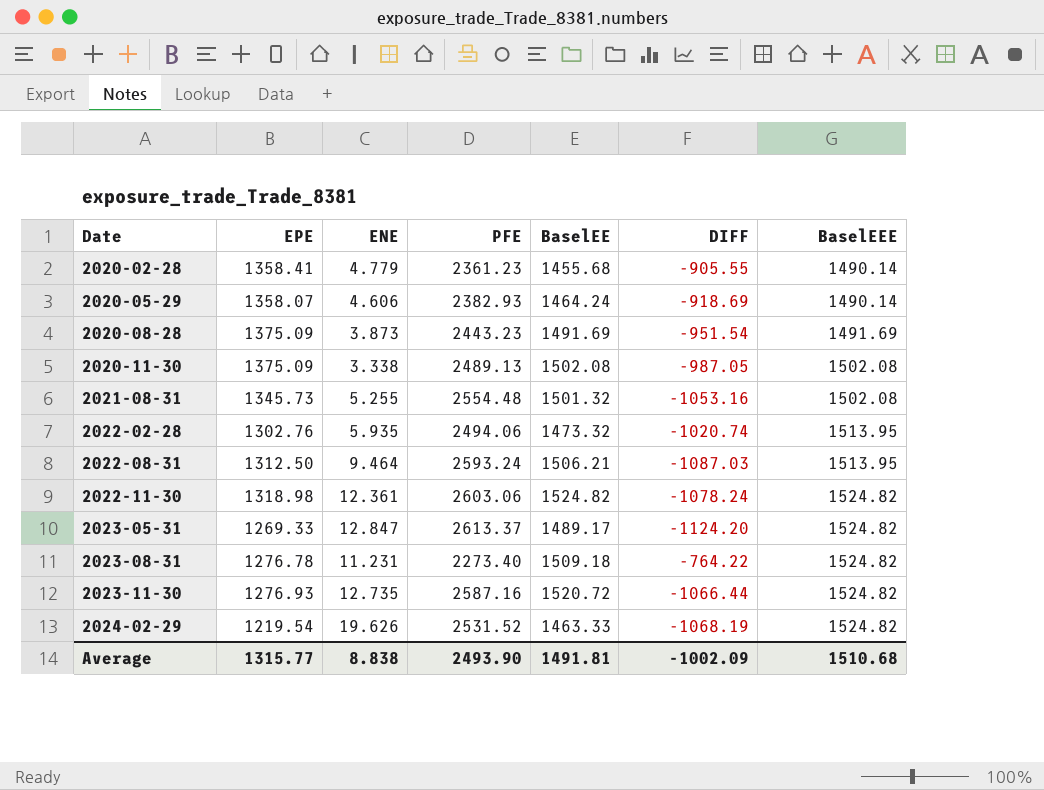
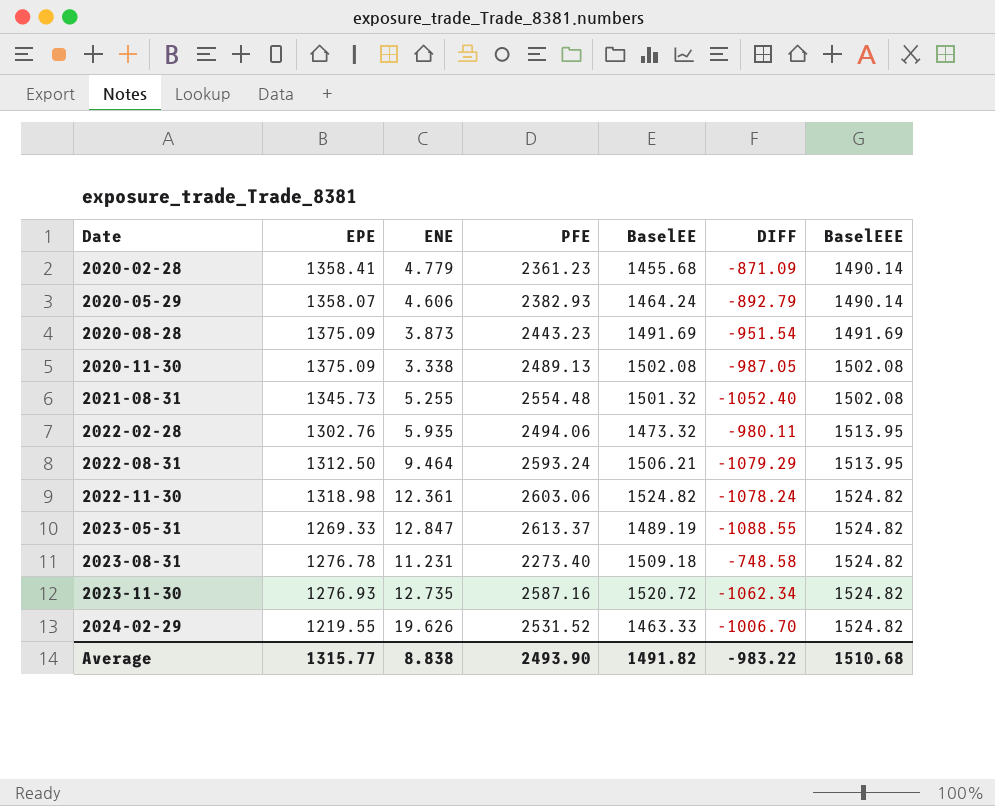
column DIFF | formula: [BaselEE] - [PFE] -> [BaselEEE] - [PFE]
2023-05-31 | BaselEE: 1489.17 -> 1489.19
2024-02-29 | EPE: 1219.54 -> 1219.55
Average | BaselEE: 1491.81 -> 1491.82
Average | DIFF: -1002.09 -> -983.22

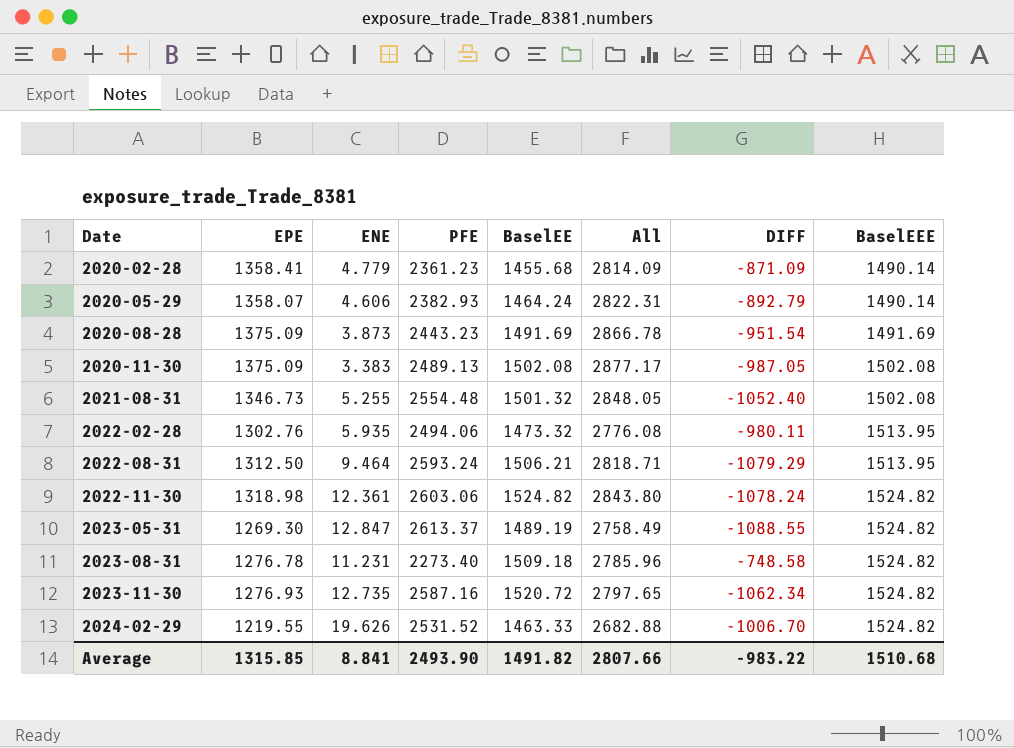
column All | formula: none -> [EPE] + [BaselEE]
2020-11-30 | ENE: 3.338 -> 3.383
2021-08-31 | EPE: 1345.73 -> 1346.73
2023-05-31 | EPE: 1269.33 -> 1269.30
Average | EPE: 1315.77 -> 1315.85
Average | ENE: 8.838 -> 8.841

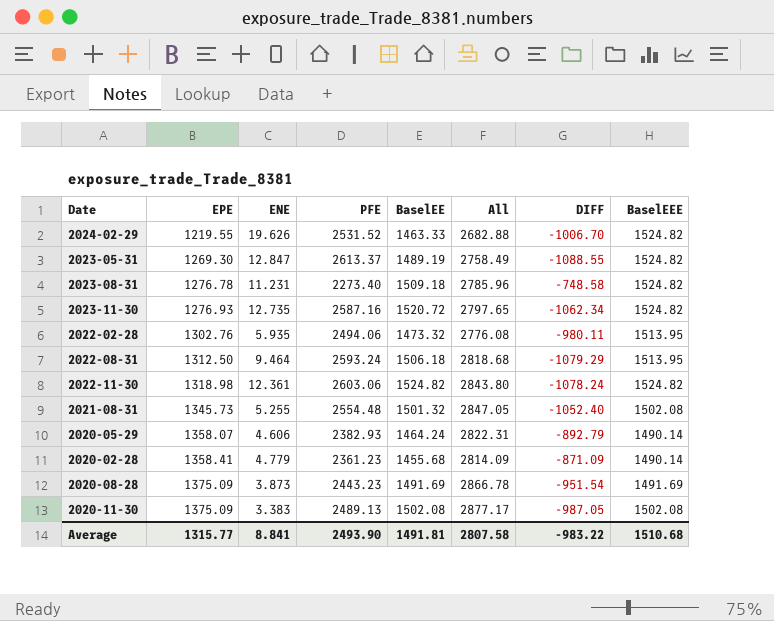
row order: Date ascending -> EPE ascending
2022-08-31 | BaselEE: 1506.21 -> 1506.18
2022-08-31 | All: 2818.71 -> 2818.68
2021-08-31 | EPE: 1346.73 -> 1345.73
2021-08-31 | All: 2848.05 -> 2847.05
Average | EPE: 1315.85 -> 1315.77
Average | BaselEE: 1491.82 -> 1491.81
Average | All: 2807.66 -> 2807.58

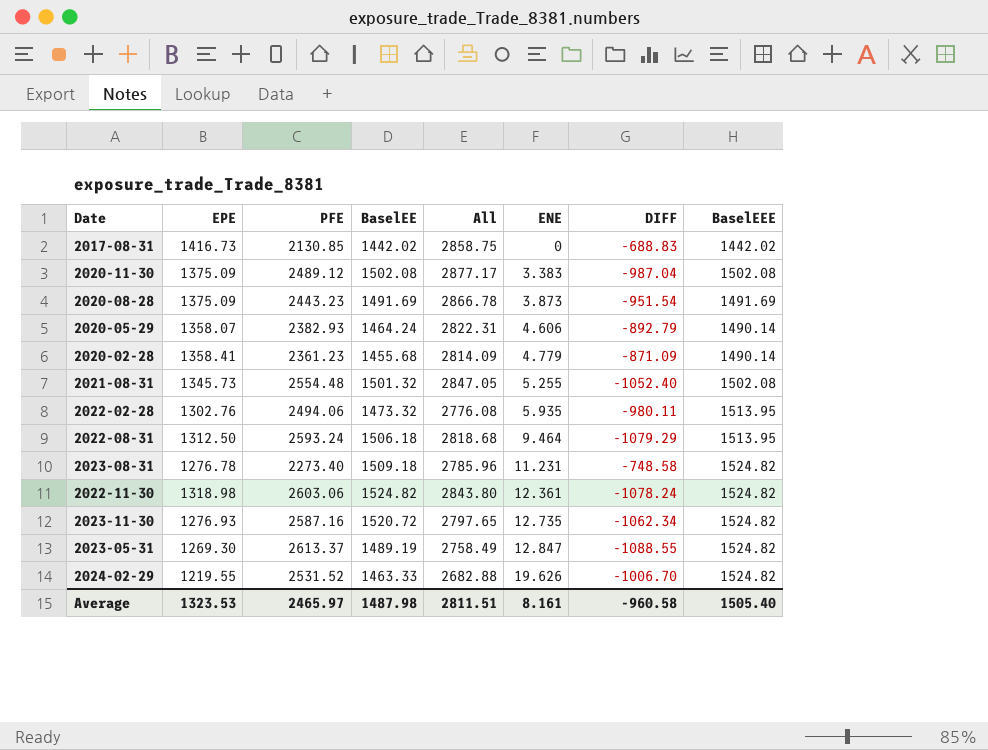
row order: EPE ascending -> ENE ascending
column ENE | position: 3 -> 6
row 2017-08-31: none -> 1416.73 | 2130.85 | 1442.02 | 2858.75 | 0 | -688.83 | 1442.02
2020-11-30 | PFE: 2489.13 -> 2489.12
2020-11-30 | DIFF: -987.05 -> -987.04
Average | EPE: 1315.77 -> 1323.53
Average | PFE: 2493.90 -> 2465.97
Average | BaselEE: 1491.81 -> 1487.98
Average | All: 2807.58 -> 2811.51
Average | ENE: 8.841 -> 8.161
Average | DIFF: -983.22 -> -960.58
Average | BaselEEE: 1510.68 -> 1505.40

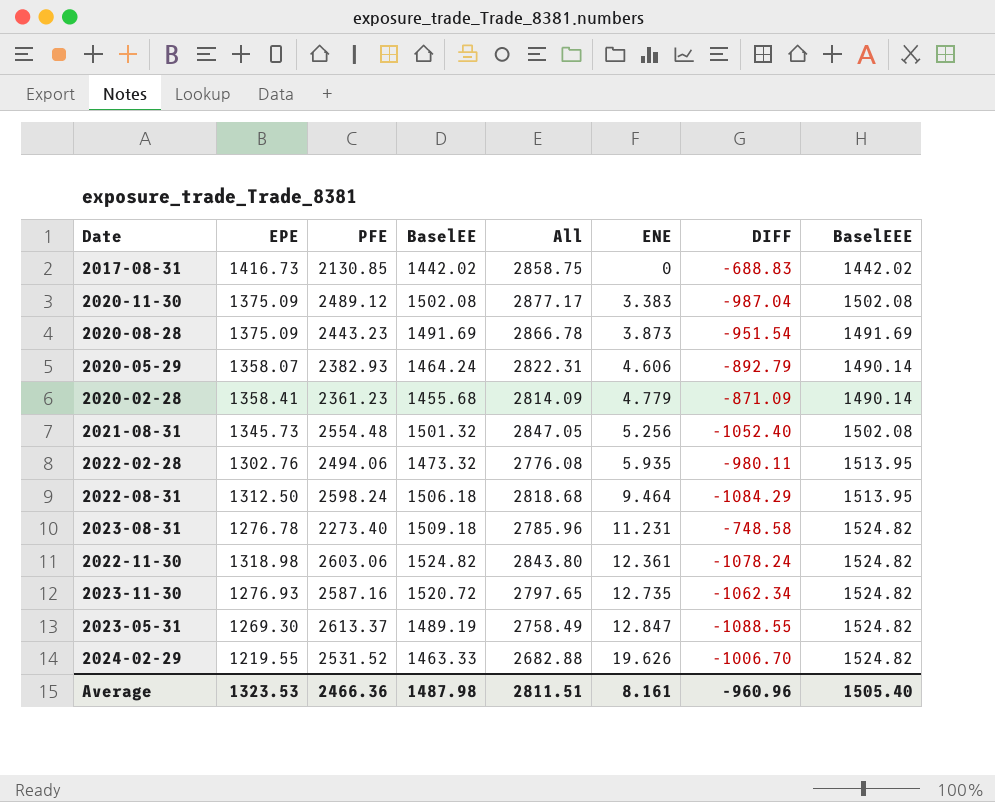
2021-08-31 | ENE: 5.255 -> 5.256
2022-08-31 | PFE: 2593.24 -> 2598.24
2022-08-31 | DIFF: -1079.29 -> -1084.29
Average | PFE: 2465.97 -> 2466.36
Average | DIFF: -960.58 -> -960.96

